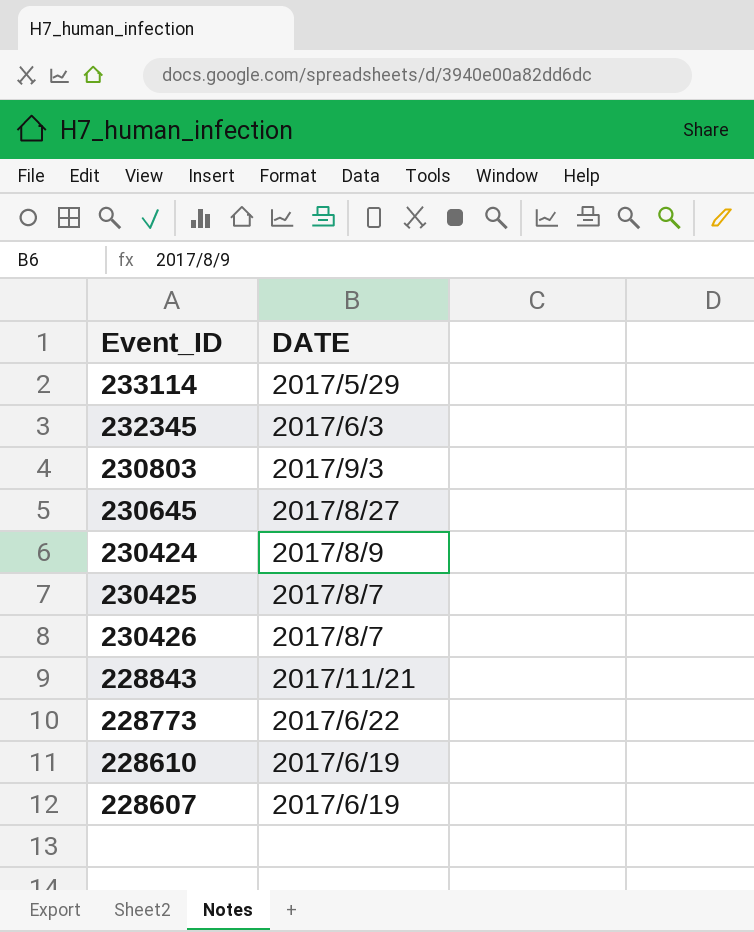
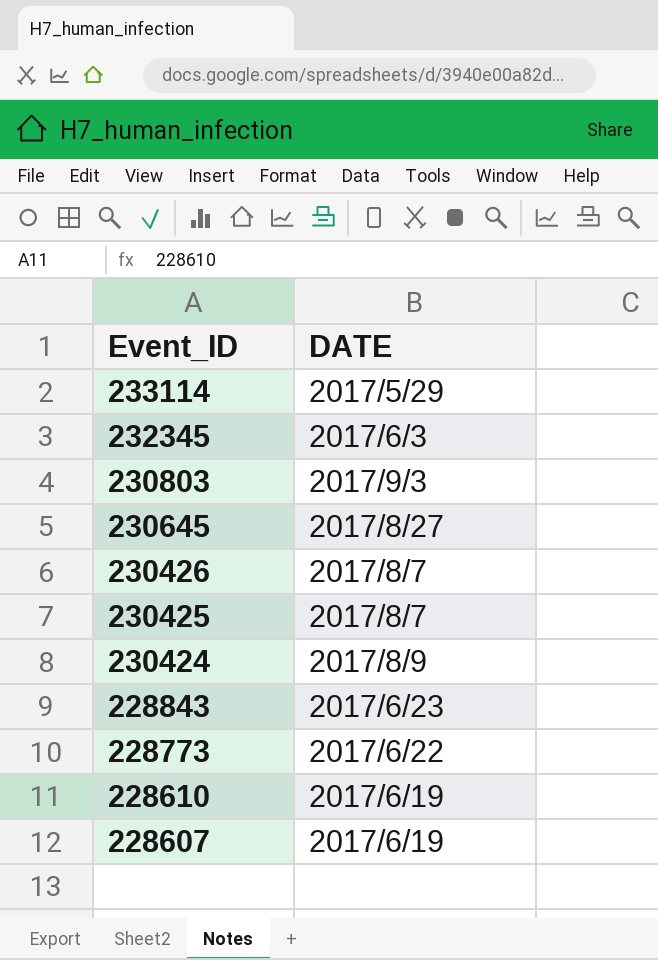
row order: none -> Event_ID descending
228843 | DATE: 2017/11/21 -> 2017/6/23

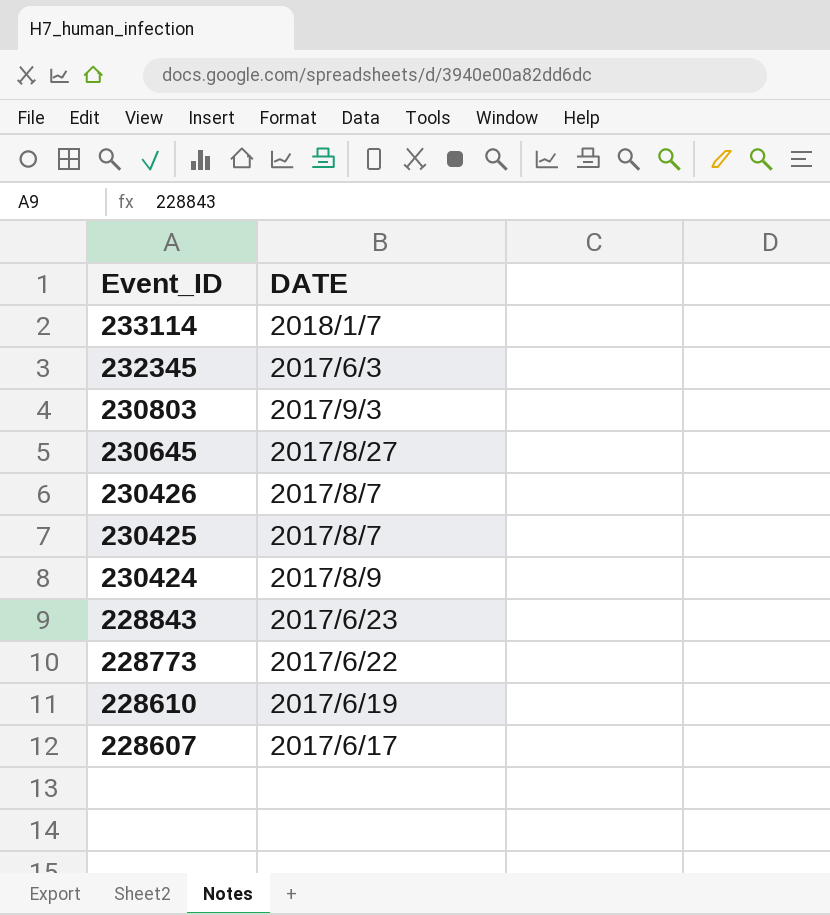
233114 | DATE: 2017/5/29 -> 2018/1/7
228607 | DATE: 2017/6/19 -> 2017/6/17

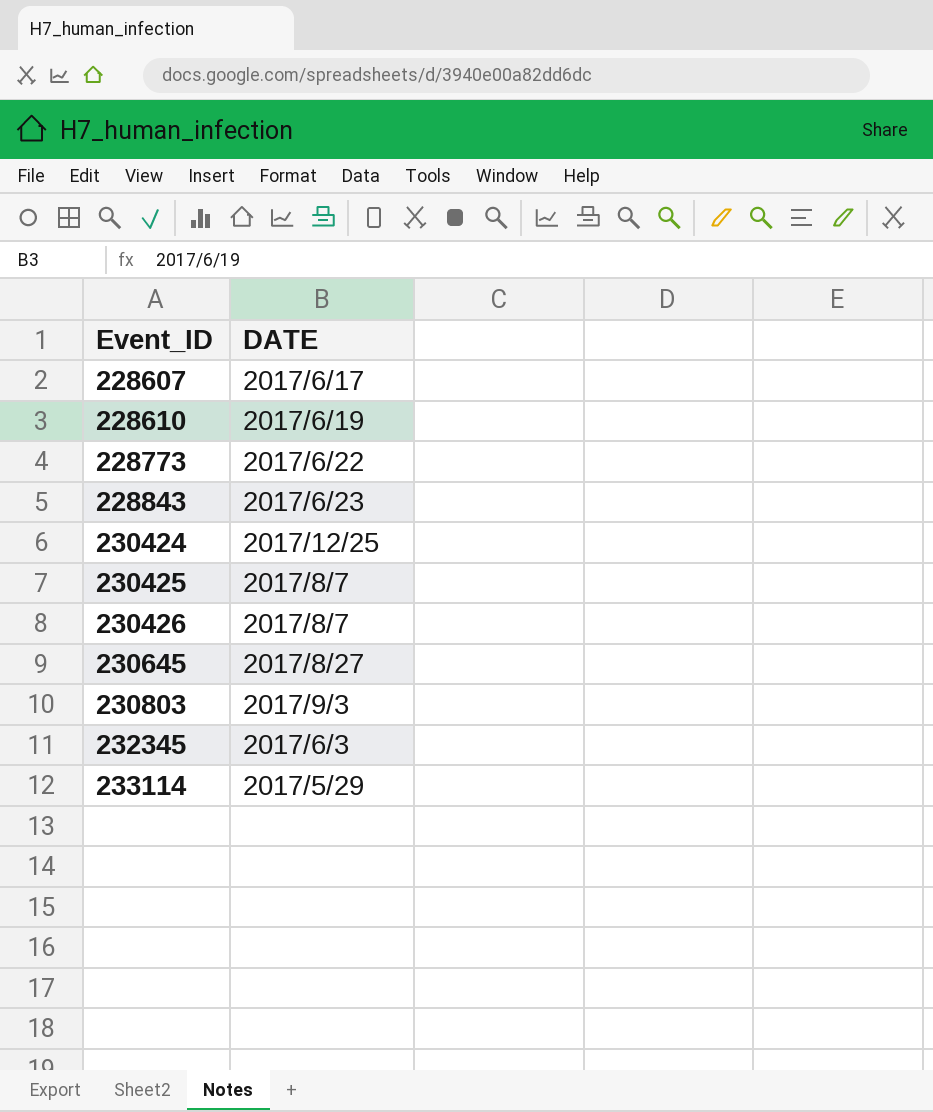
row order: Event_ID descending -> Event_ID ascending
230424 | DATE: 2017/8/9 -> 2017/12/25
233114 | DATE: 2018/1/7 -> 2017/5/29

